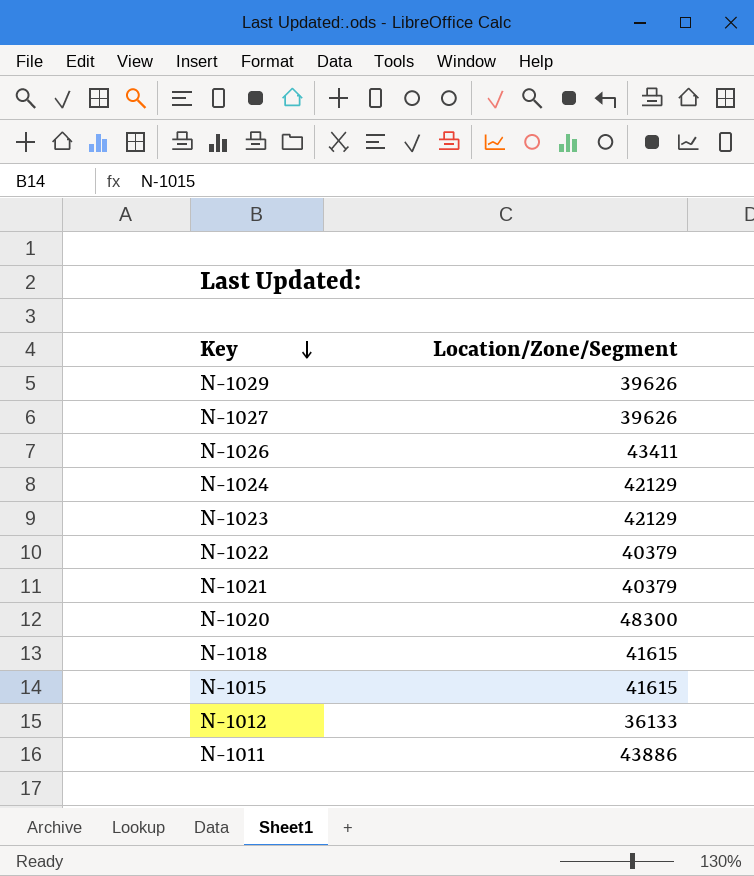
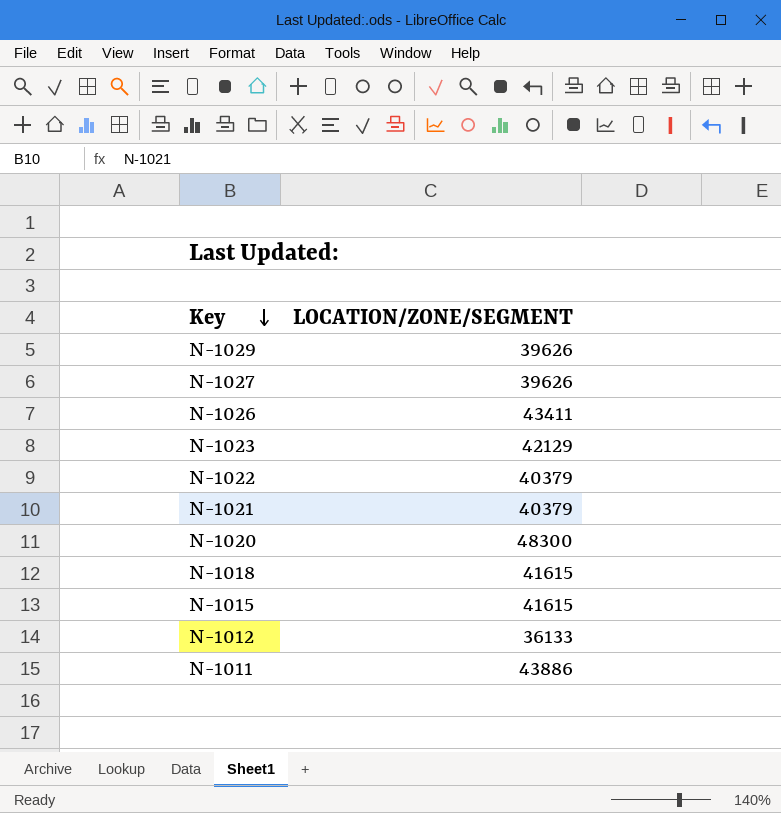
column name: Location/Zone/Segment -> LOCATION/ZONE/SEGMENT
row N-1024: 42129 -> none

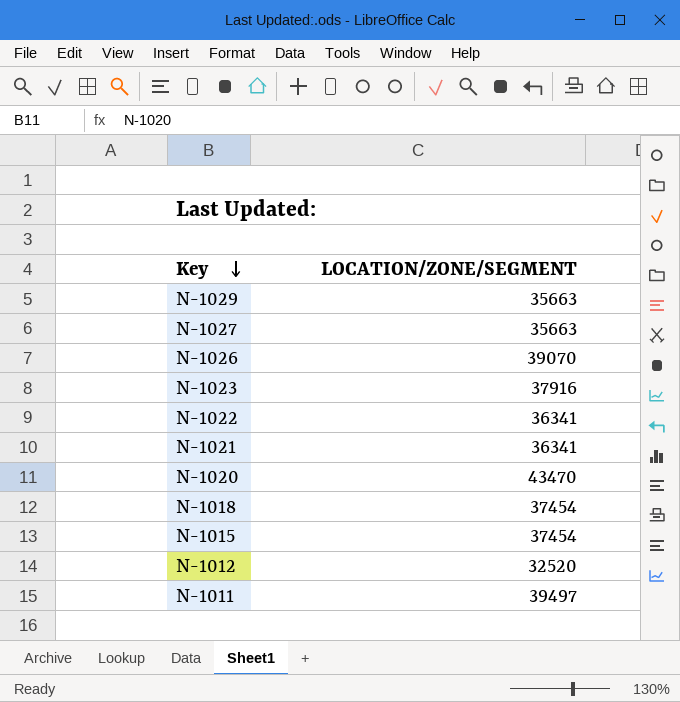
N-1029 | LOCATION/ZONE/SEGMENT: 39626 -> 35663
N-1027 | LOCATION/ZONE/SEGMENT: 39626 -> 35663
N-1026 | LOCATION/ZONE/SEGMENT: 43411 -> 39070
N-1023 | LOCATION/ZONE/SEGMENT: 42129 -> 37916
N-1022 | LOCATION/ZONE/SEGMENT: 40379 -> 36341
N-1021 | LOCATION/ZONE/SEGMENT: 40379 -> 36341
N-1020 | LOCATION/ZONE/SEGMENT: 48300 -> 43470
N-1018 | LOCATION/ZONE/SEGMENT: 41615 -> 37454
N-1015 | LOCATION/ZONE/SEGMENT: 41615 -> 37454
N-1012 | LOCATION/ZONE/SEGMENT: 36133 -> 32520
N-1011 | LOCATION/ZONE/SEGMENT: 43886 -> 39497

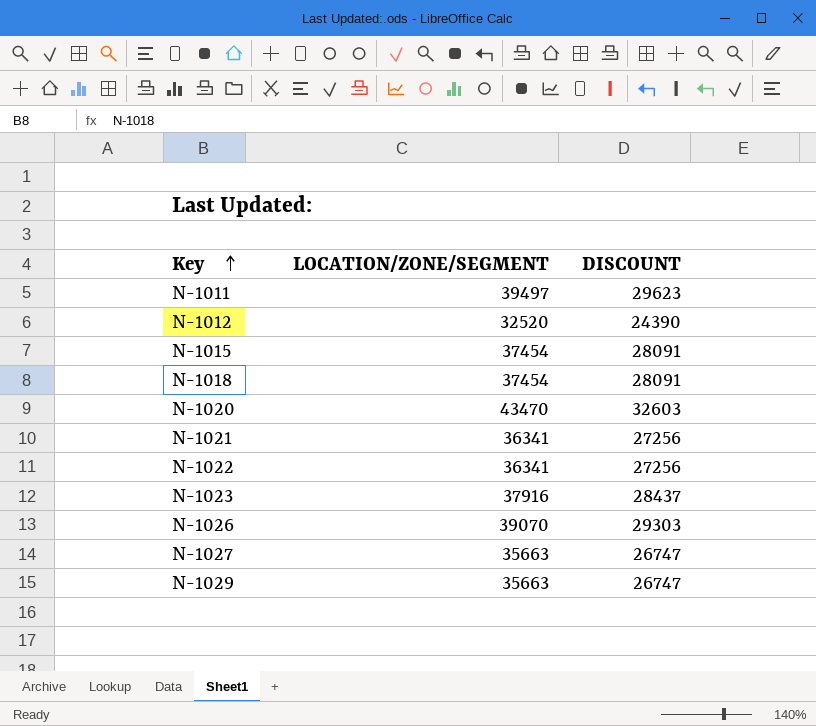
row order: Key descending -> Key ascending
column DISCOUNT | formula: none -> [LOCATION/ZONE/SEGMENT] * 0.75

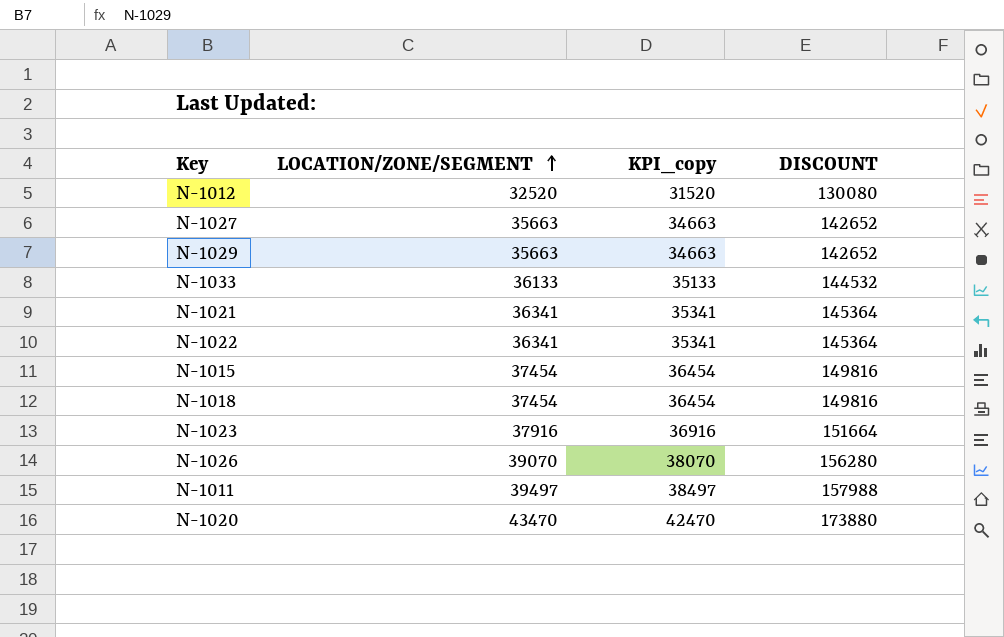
row order: Key ascending -> LOCATION/ZONE/SEGMENT ascending
column KPI_copy | formula: none -> [LOCATION/ZONE/SEGMENT] - 1000
column DISCOUNT | formula: [LOCATION/ZONE/SEGMENT] * 0.75 -> [LOCATION/ZONE/SEGMENT] * 4
row N-1033: none -> 36133 | 35133 | 144532

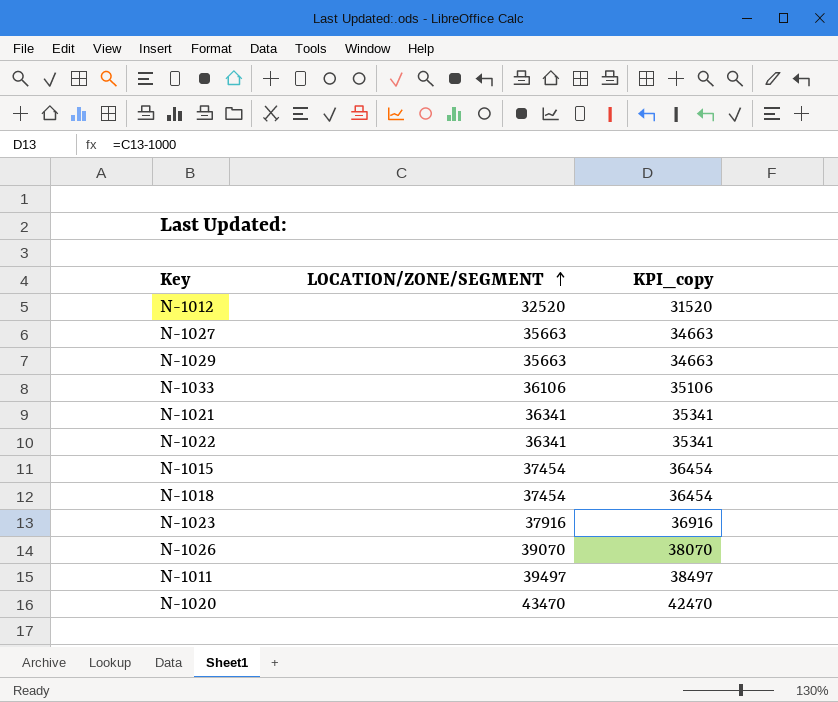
column DISCOUNT | formula: [LOCATION/ZONE/SEGMENT] * 4 -> none
N-1033 | LOCATION/ZONE/SEGMENT: 36133 -> 36106
N-1033 | KPI_copy: 35133 -> 35106

